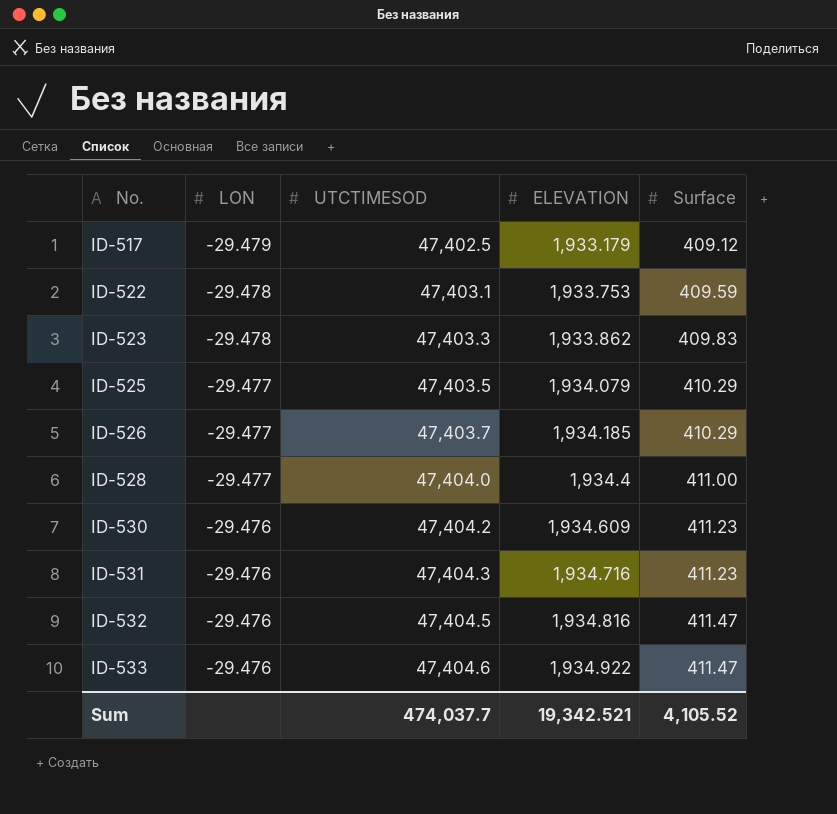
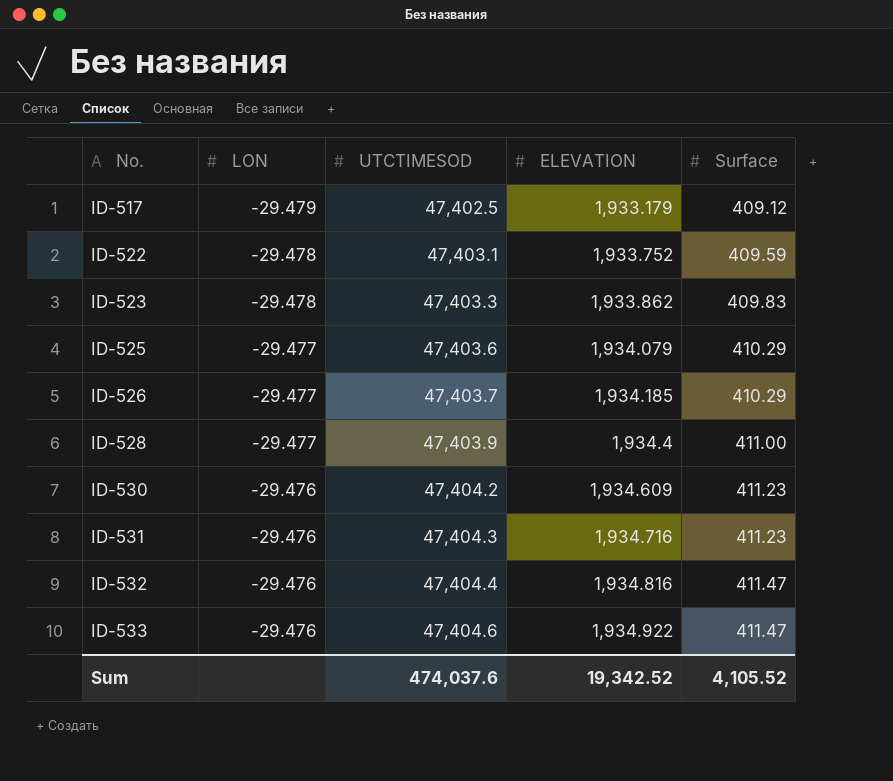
ID-522 | ELEVATION: 1,933.753 -> 1,933.752
ID-525 | UTCTIMESOD: 47,403.5 -> 47,403.6
ID-528 | UTCTIMESOD: 47,404.0 -> 47,403.9
ID-532 | UTCTIMESOD: 47,404.5 -> 47,404.4
Sum | UTCTIMESOD: 474,037.7 -> 474,037.6
Sum | ELEVATION: 19,342.521 -> 19,342.52

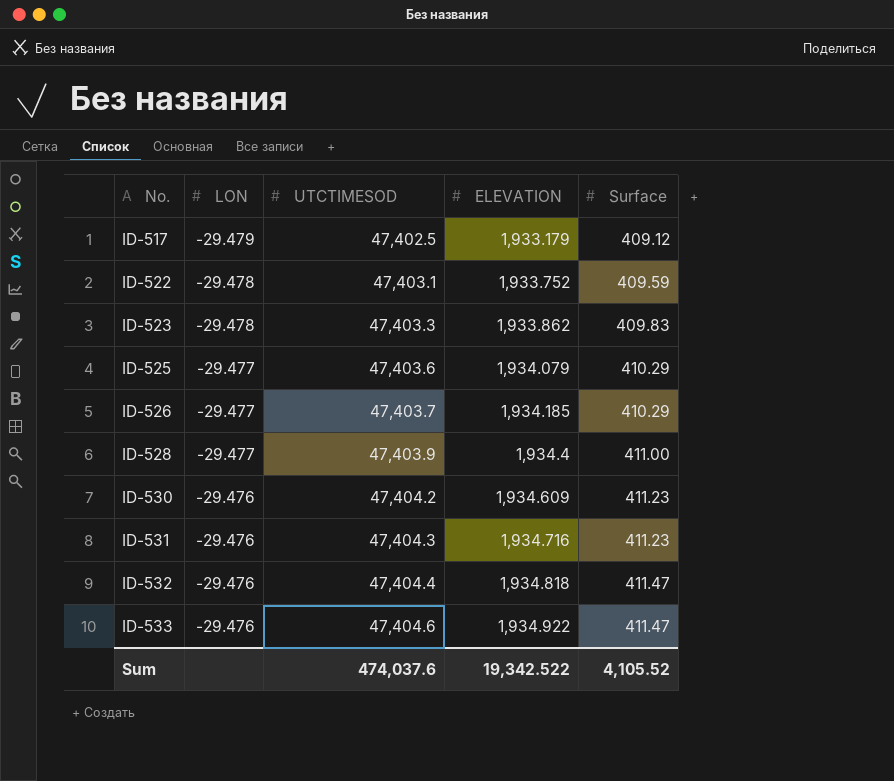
ID-532 | ELEVATION: 1,934.816 -> 1,934.818
Sum | ELEVATION: 19,342.52 -> 19,342.522

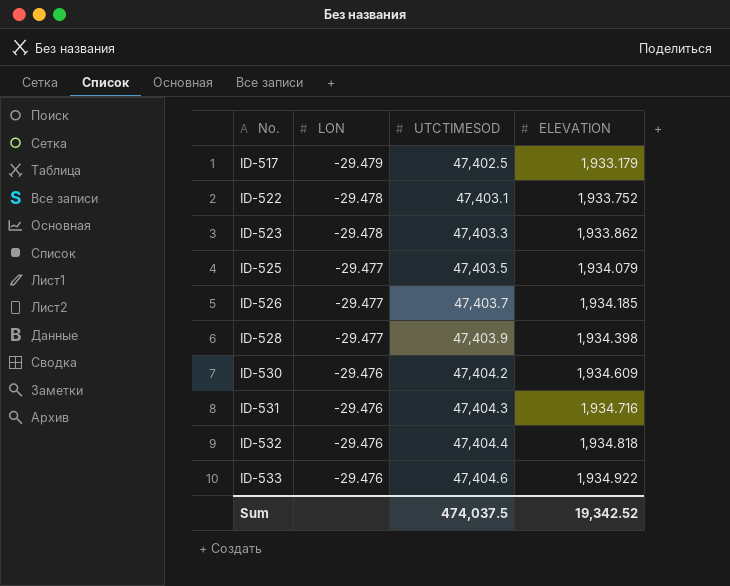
column Surface | position: 5 -> none
ID-525 | UTCTIMESOD: 47,403.6 -> 47,403.5
ID-528 | ELEVATION: 1,934.4 -> 1,934.398
Sum | UTCTIMESOD: 474,037.6 -> 474,037.5
Sum | ELEVATION: 19,342.522 -> 19,342.52

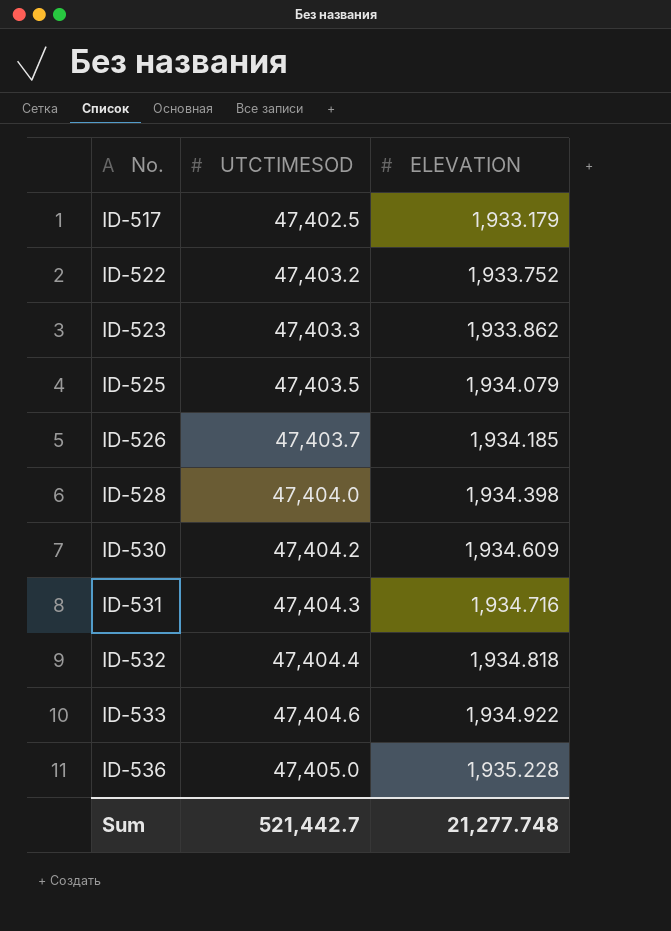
column LON | position: 2 -> none
ID-522 | UTCTIMESOD: 47,403.1 -> 47,403.2
ID-528 | UTCTIMESOD: 47,403.9 -> 47,404.0
row ID-536: none -> 47,405.0 | 1,935.228
Sum | UTCTIMESOD: 474,037.5 -> 521,442.7
Sum | ELEVATION: 19,342.52 -> 21,277.748

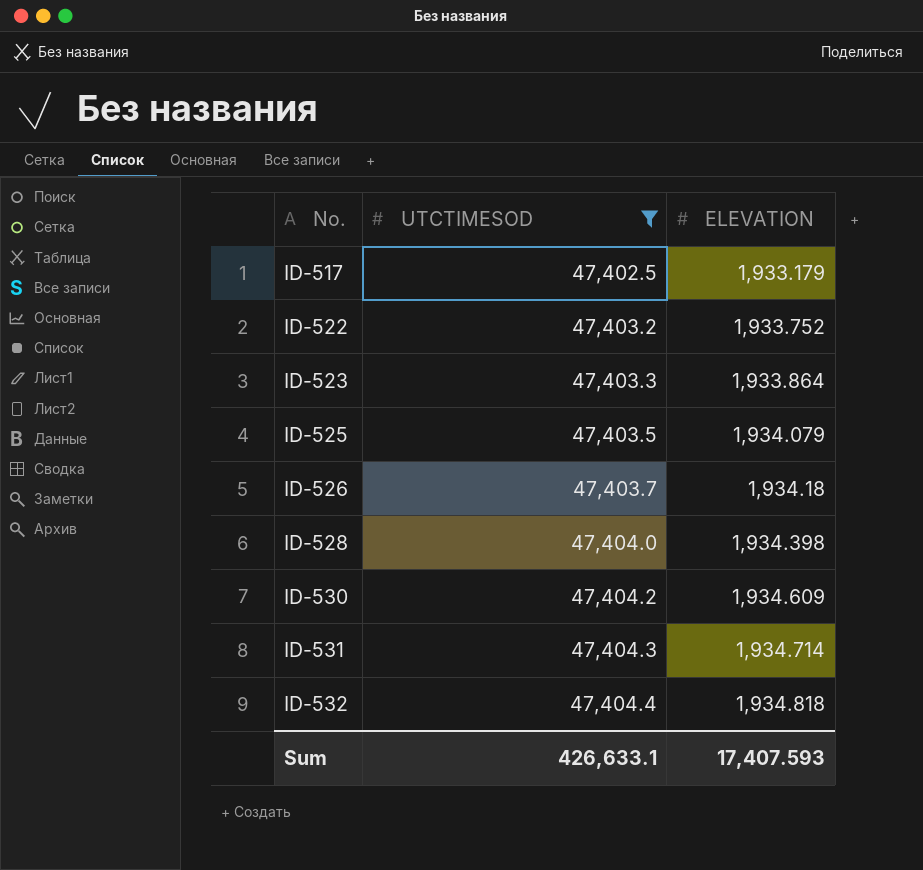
filter: none -> UTCTIMESOD <= 47,404.4
ID-523 | ELEVATION: 1,933.862 -> 1,933.864
ID-526 | ELEVATION: 1,934.185 -> 1,934.18
ID-531 | ELEVATION: 1,934.716 -> 1,934.714
Sum | UTCTIMESOD: 521,442.7 -> 426,633.1
Sum | ELEVATION: 21,277.748 -> 17,407.593

